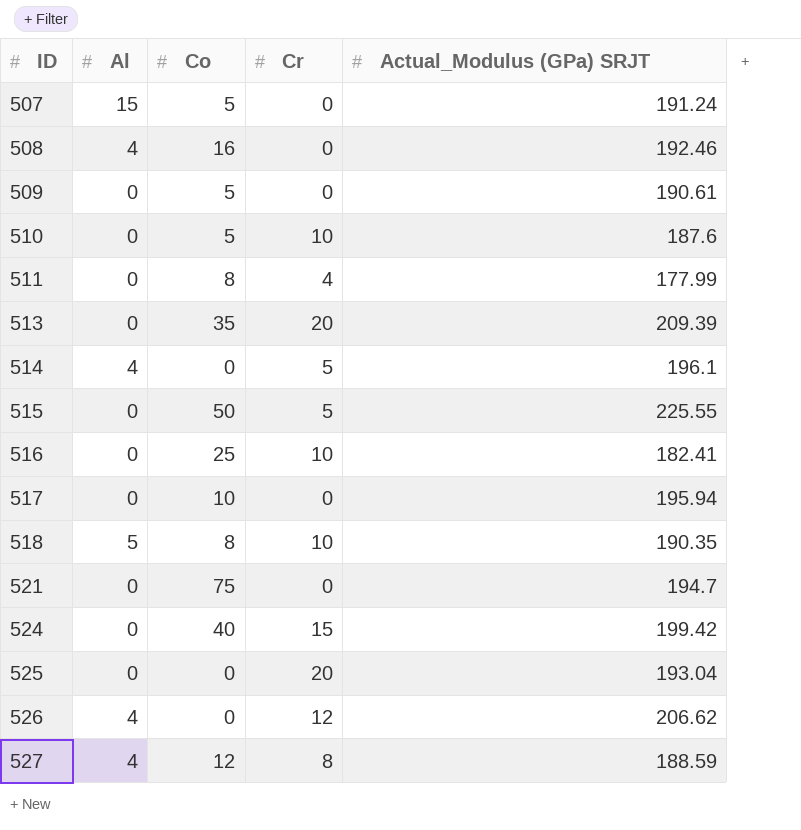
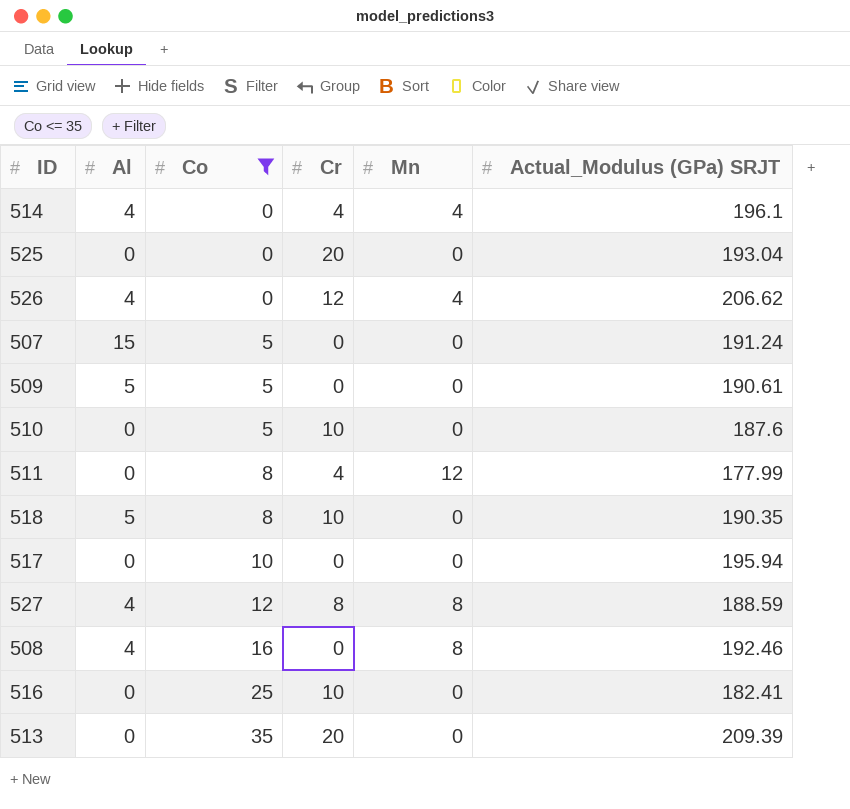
filter: none -> Co <= 35
row order: ID ascending -> Co ascending
column Mn | position: none -> 5
514 | Cr: 5 -> 4
509 | Al: 0 -> 5

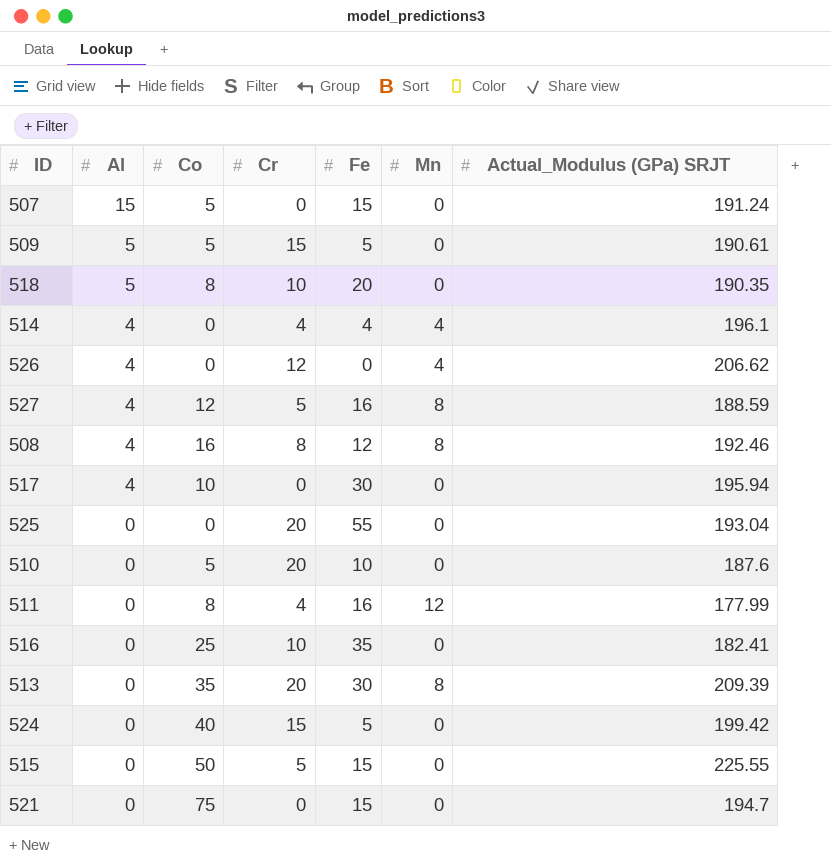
filter: Co <= 35 -> none
row order: Co ascending -> Al descending
column Fe | position: none -> 5
509 | Cr: 0 -> 15
527 | Cr: 8 -> 5
508 | Cr: 0 -> 8
517 | Al: 0 -> 4
510 | Cr: 10 -> 20
513 | Mn: 0 -> 8

